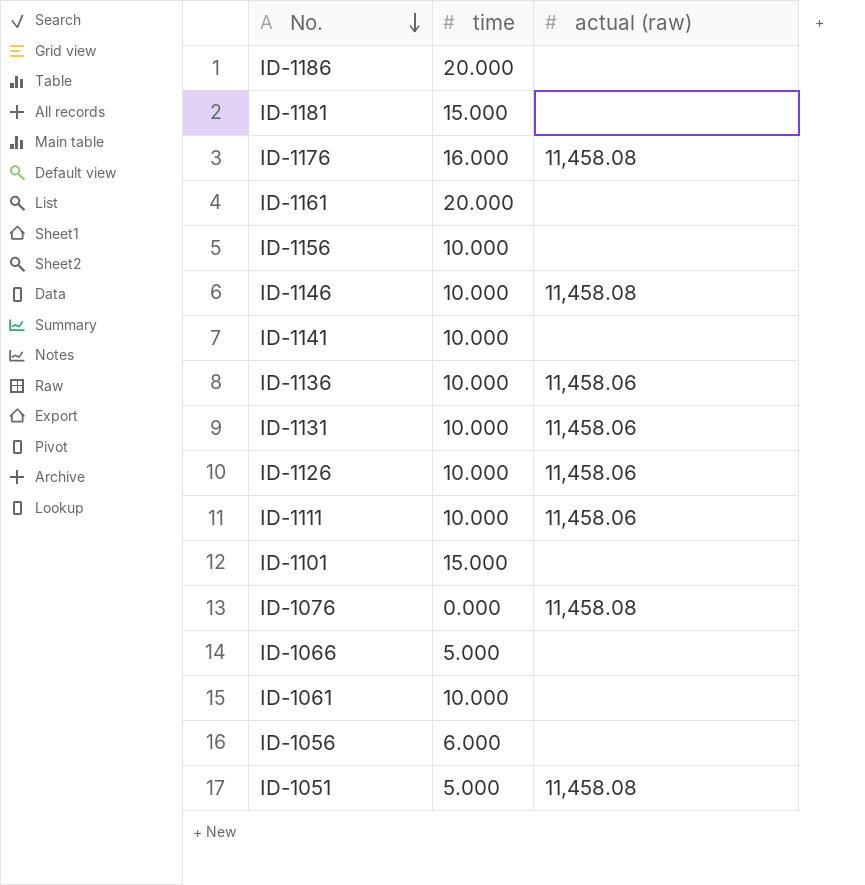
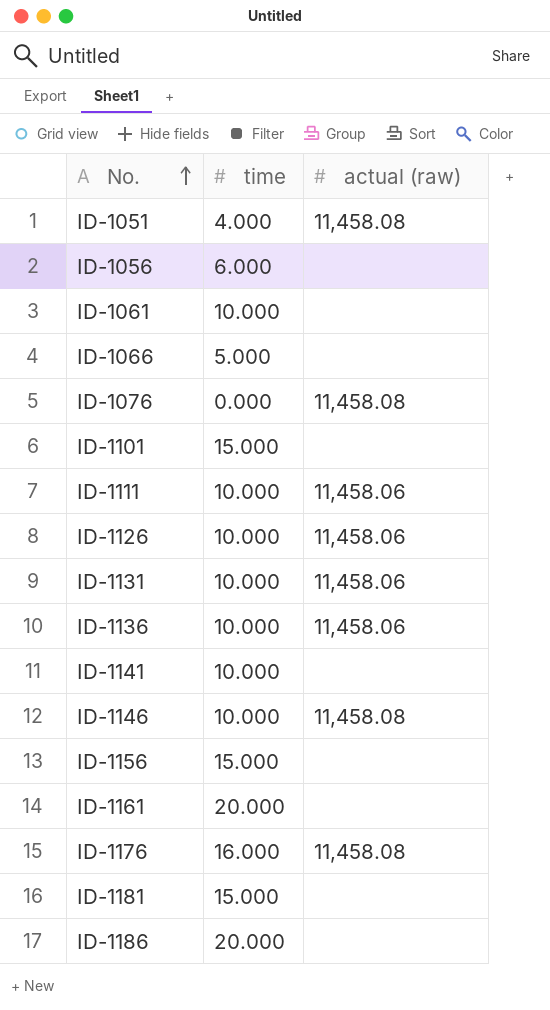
row order: No. descending -> No. ascending
ID-1051 | time: 5.000 -> 4.000
ID-1156 | time: 10.000 -> 15.000

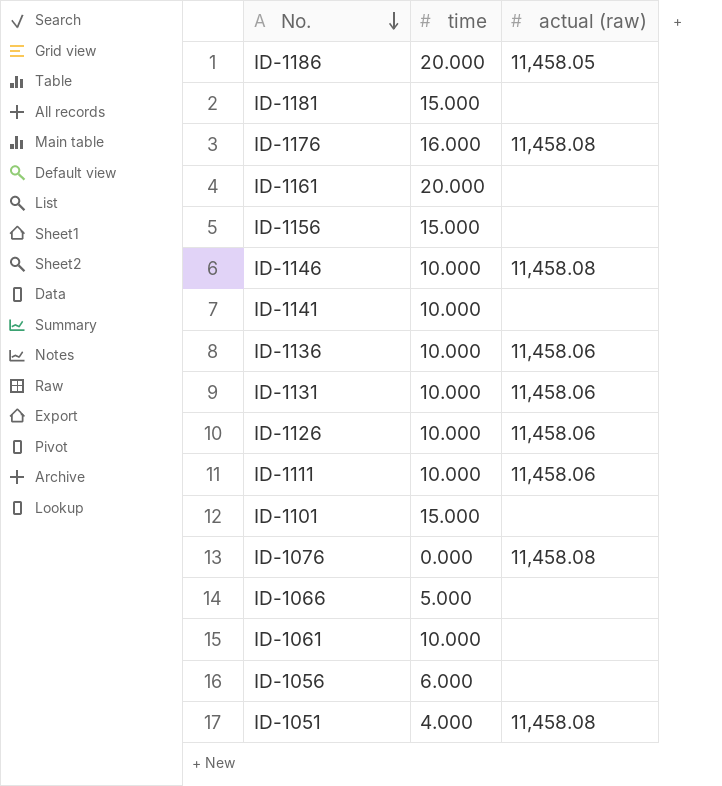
row order: No. ascending -> No. descending
ID-1186 | actual (raw): none -> 11,458.05

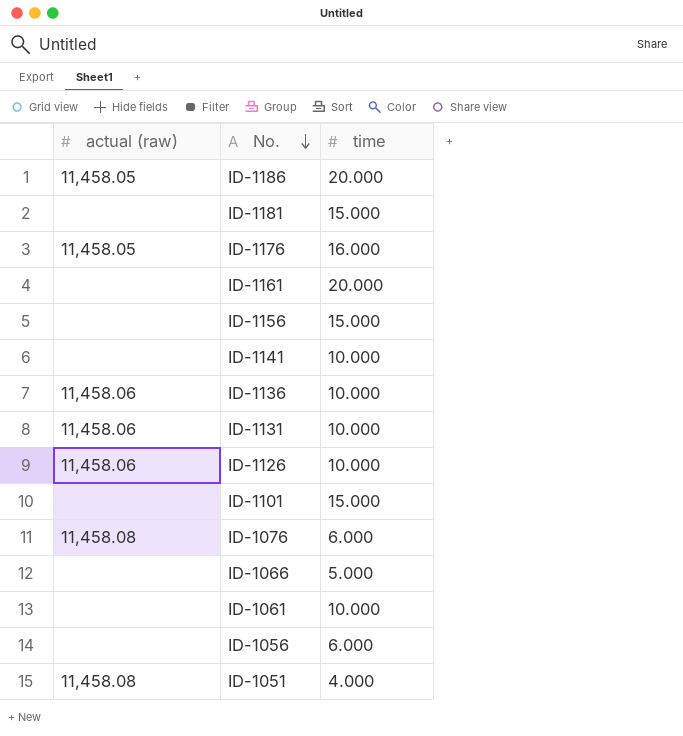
column actual (raw) | position: 3 -> 1
row ID-1146: 10.000 | 11,458.08 -> none
row ID-1111: 10.000 | 11,458.06 -> none
ID-1176 | actual (raw): 11,458.08 -> 11,458.05
ID-1076 | time: 0.000 -> 6.000

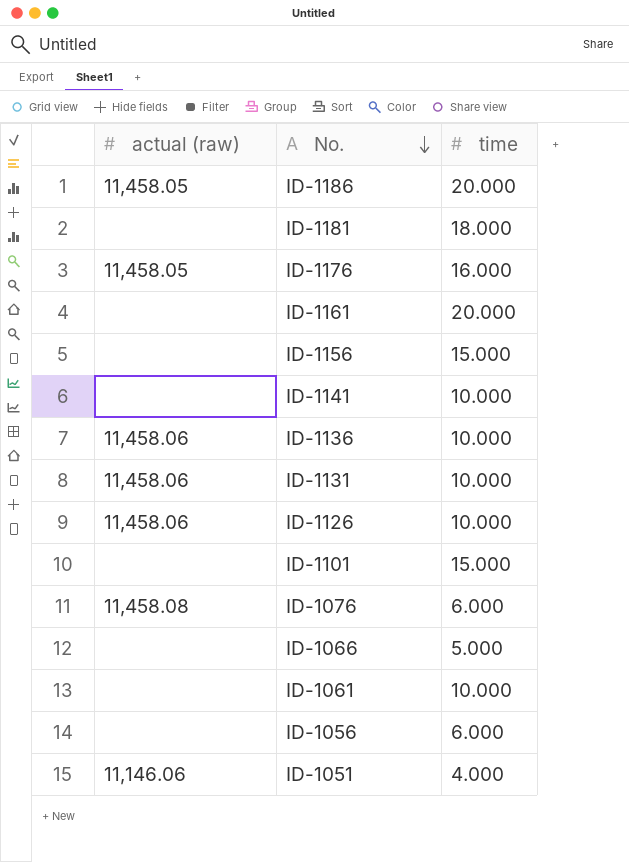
ID-1181 | time: 15.000 -> 18.000
ID-1051 | actual (raw): 11,458.08 -> 11,146.06

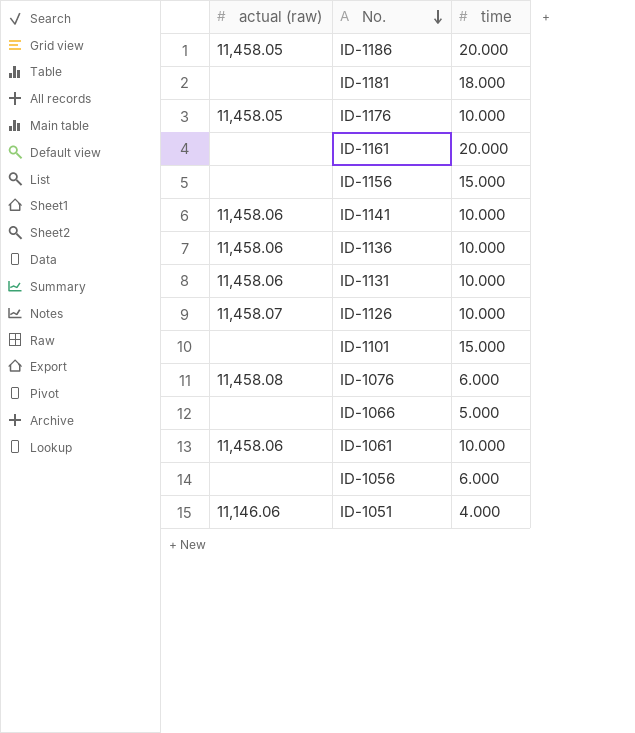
ID-1176 | time: 16.000 -> 10.000
ID-1141 | actual (raw): none -> 11,458.06
ID-1126 | actual (raw): 11,458.06 -> 11,458.07
ID-1061 | actual (raw): none -> 11,458.06

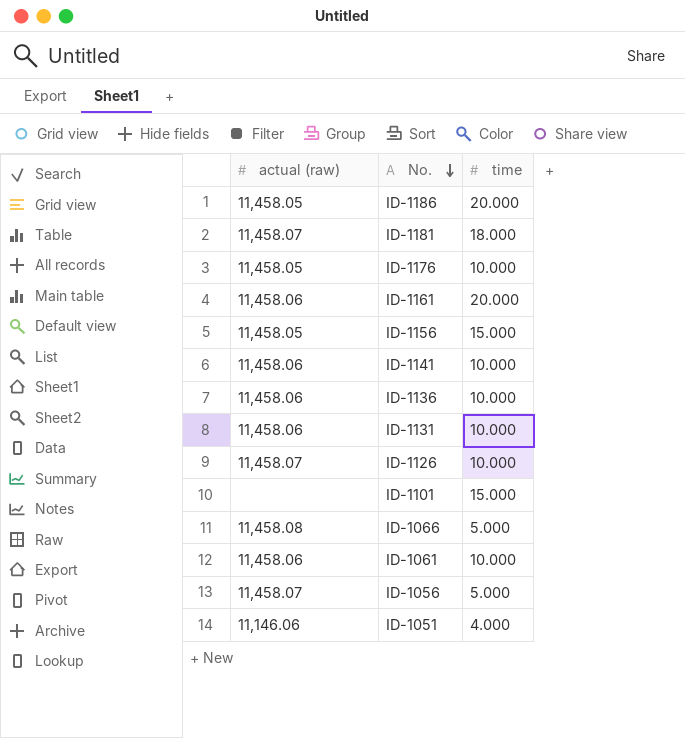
row ID-1076: 11,458.08 | 6.000 -> none
ID-1181 | actual (raw): none -> 11,458.07
ID-1161 | actual (raw): none -> 11,458.06
ID-1156 | actual (raw): none -> 11,458.05
ID-1066 | actual (raw): none -> 11,458.08
ID-1056 | actual (raw): none -> 11,458.07
ID-1056 | time: 6.000 -> 5.000

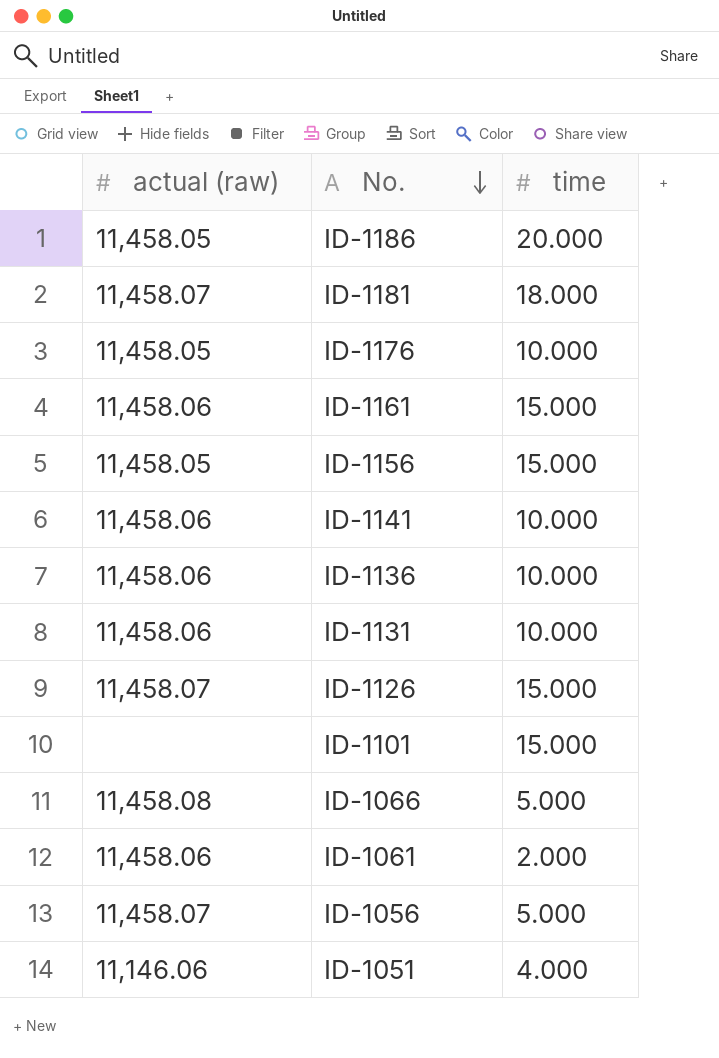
ID-1161 | time: 20.000 -> 15.000
ID-1126 | time: 10.000 -> 15.000
ID-1061 | time: 10.000 -> 2.000

